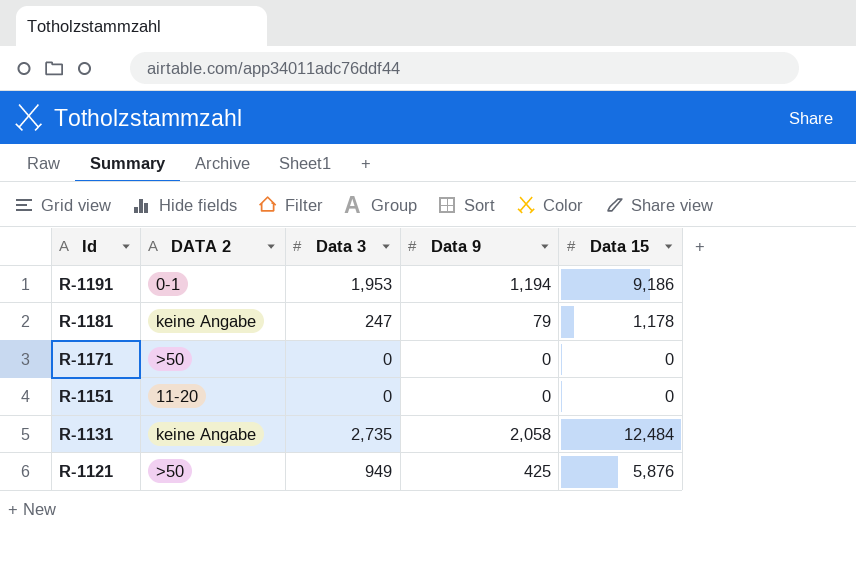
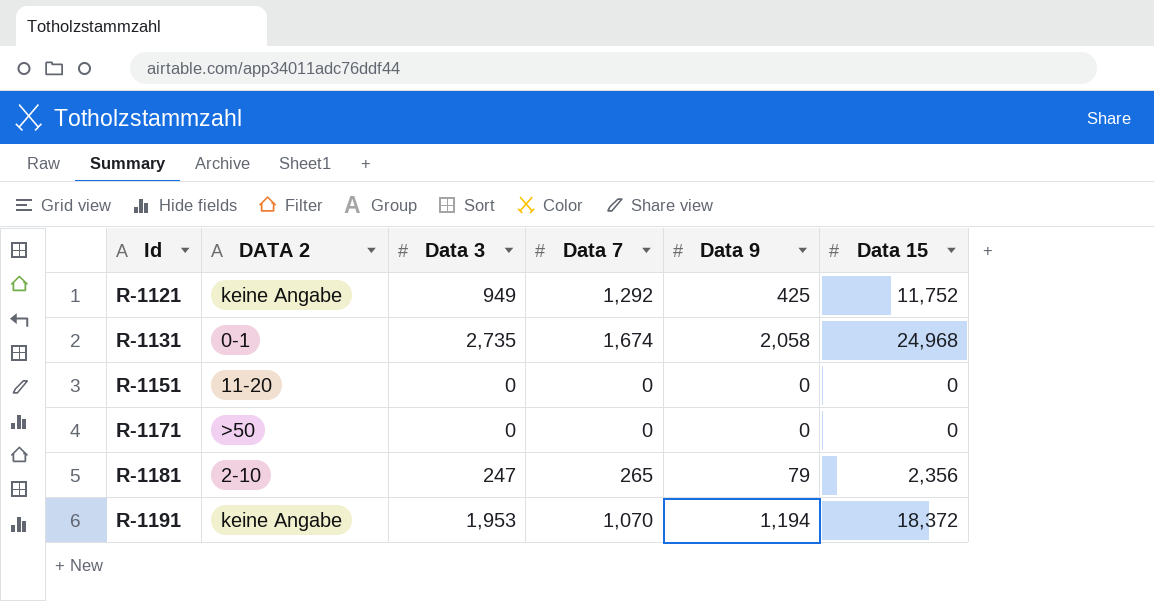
row order: Id descending -> Id ascending
column Data 7 | position: none -> 4
R-1121 | DATA 2: >50 -> keine Angabe
R-1121 | Data 15: 5,876 -> 11,752
R-1131 | DATA 2: keine Angabe -> 0-1
R-1131 | Data 15: 12,484 -> 24,968
R-1181 | DATA 2: keine Angabe -> 2-10
R-1181 | Data 15: 1,178 -> 2,356
R-1191 | DATA 2: 0-1 -> keine Angabe
R-1191 | Data 15: 9,186 -> 18,372

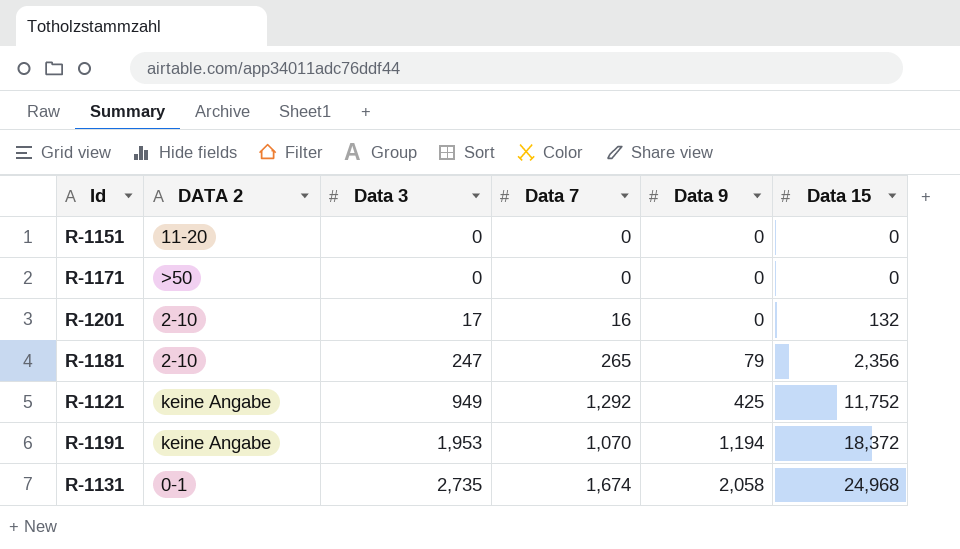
row order: Id ascending -> Data 3 ascending
row R-1201: none -> 2-10 | 17 | 16 | 0 | 132

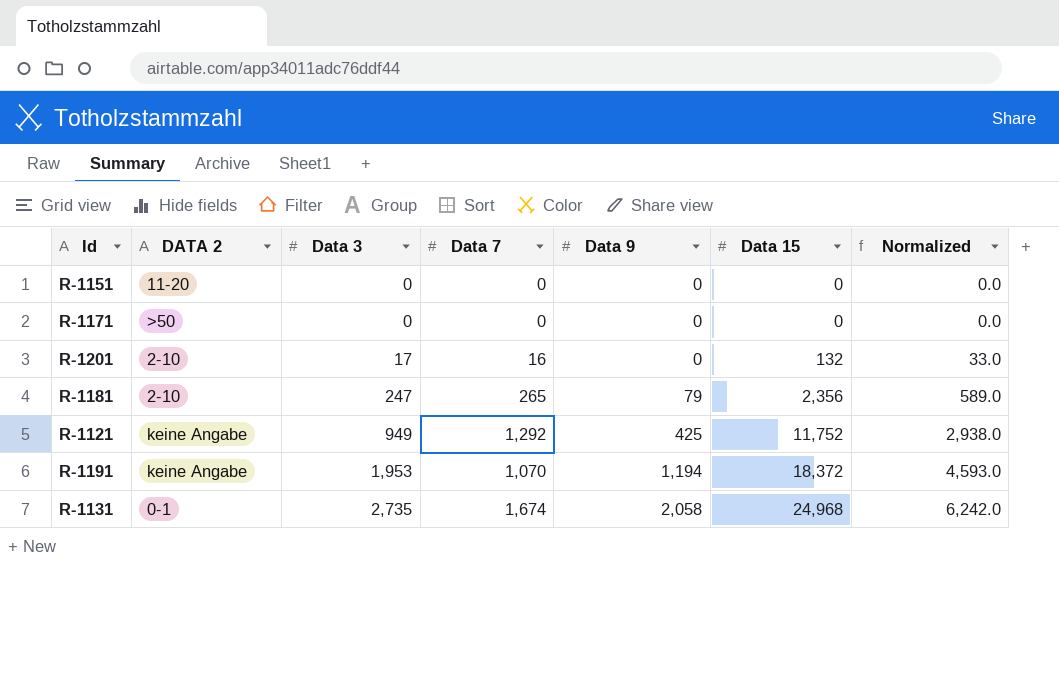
column Normalized | formula: none -> [Data 15] * 0.25

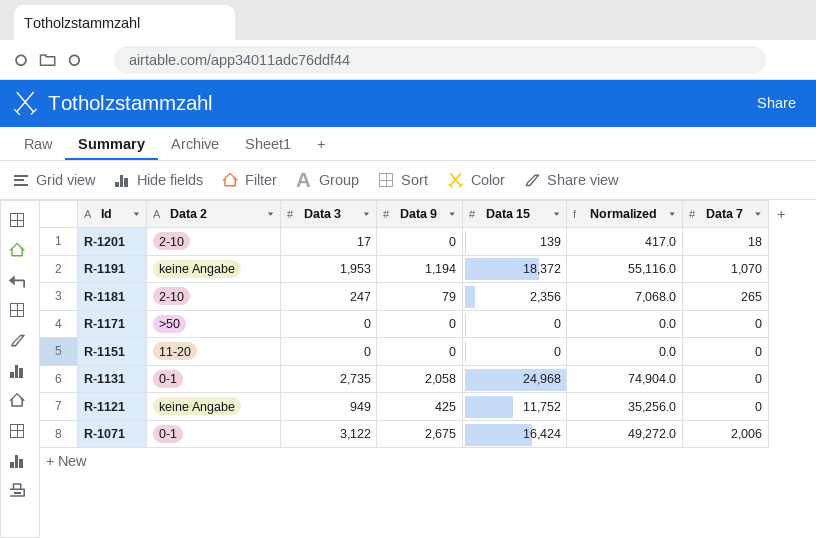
row order: Data 3 ascending -> Id descending
column name: DATA 2 -> Data 2
column Normalized | formula: [Data 15] * 0.25 -> [Data 15] * 3
column Data 7 | position: 4 -> 7
R-1201 | Data 15: 132 -> 139
R-1201 | Data 7: 16 -> 18
R-1131 | Data 7: 1,674 -> 0
R-1121 | Data 7: 1,292 -> 0
row R-1071: none -> 0-1 | 3,122 | 2,675 | 16,424 | 49,272.0 | 2,006

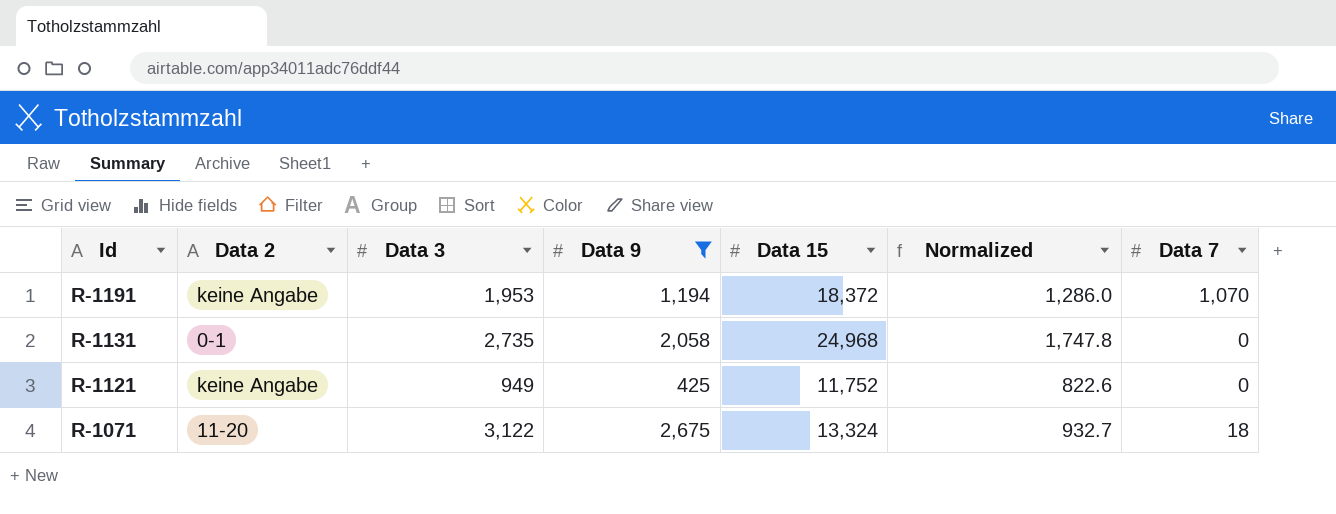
filter: none -> Data 9 >= 425
column Normalized | formula: [Data 15] * 3 -> [Data 15] * 0.07
R-1071 | Data 2: 0-1 -> 11-20
R-1071 | Data 15: 16,424 -> 13,324
R-1071 | Data 7: 2,006 -> 18

